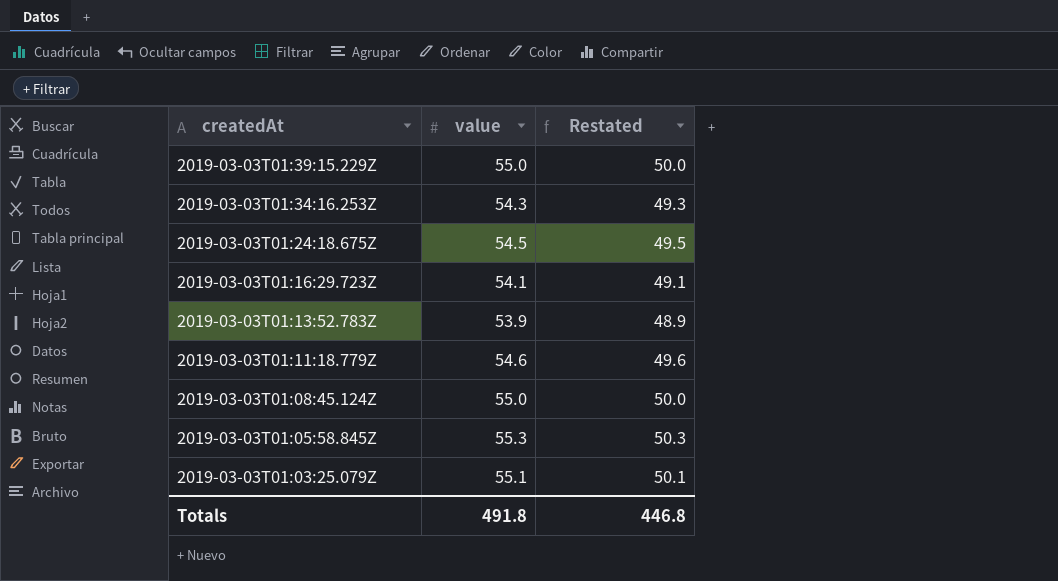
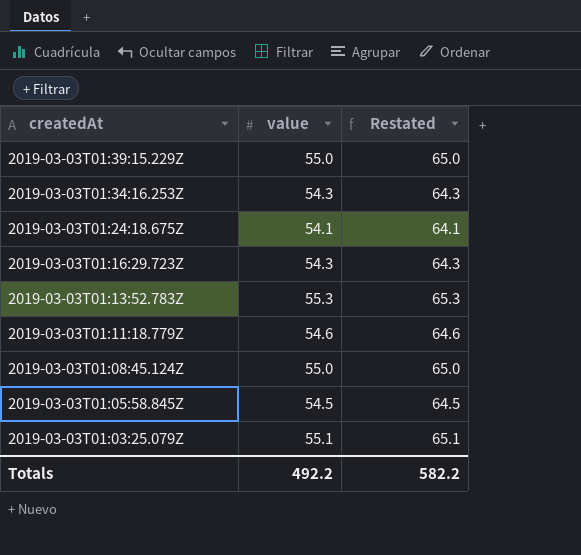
column Restated | formula: [value] - 5 -> [value] + 10
2019-03-03T01:24:18.675Z | value: 54.5 -> 54.1
2019-03-03T01:16:29.723Z | value: 54.1 -> 54.3
2019-03-03T01:13:52.783Z | value: 53.9 -> 55.3
2019-03-03T01:05:58.845Z | value: 55.3 -> 54.5
Totals | value: 491.8 -> 492.2
Totals | Restated: 446.8 -> 582.2

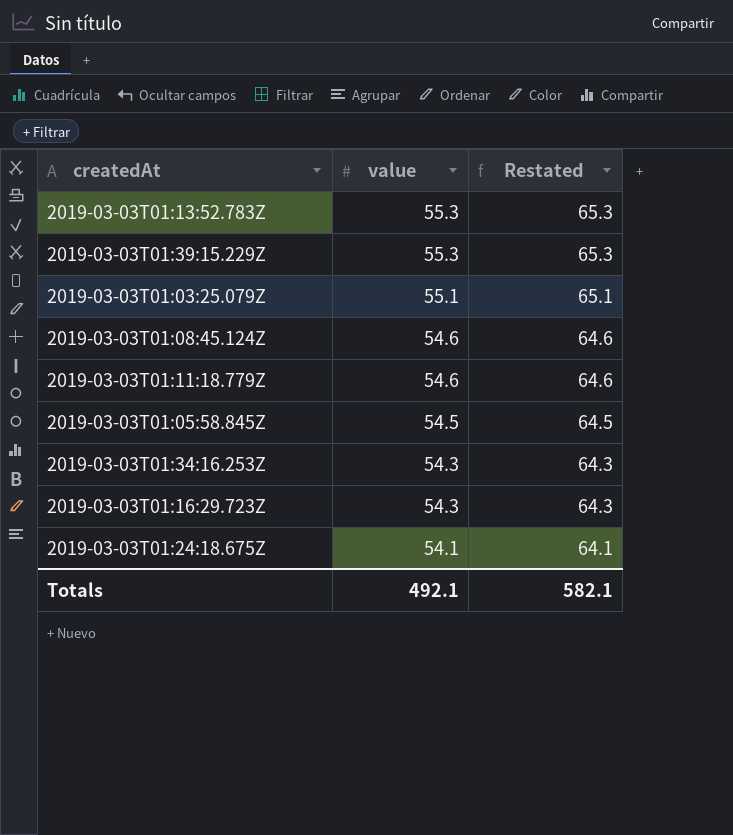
row order: createdAt descending -> value descending
2019-03-03T01:39:15.229Z | value: 55.0 -> 55.3
2019-03-03T01:39:15.229Z | Restated: 65.0 -> 65.3
2019-03-03T01:08:45.124Z | value: 55.0 -> 54.6
2019-03-03T01:08:45.124Z | Restated: 65.0 -> 64.6
Totals | value: 492.2 -> 492.1
Totals | Restated: 582.2 -> 582.1

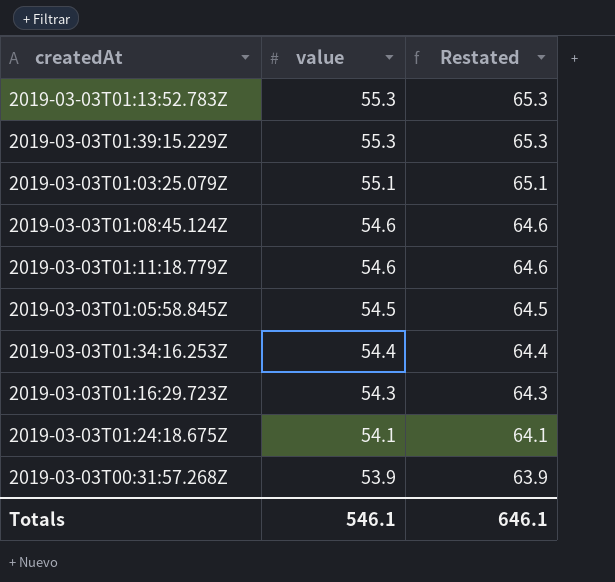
2019-03-03T01:34:16.253Z | value: 54.3 -> 54.4
2019-03-03T01:34:16.253Z | Restated: 64.3 -> 64.4
row 2019-03-03T00:31:57.268Z: none -> 53.9 | 63.9
Totals | value: 492.1 -> 546.1
Totals | Restated: 582.1 -> 646.1

